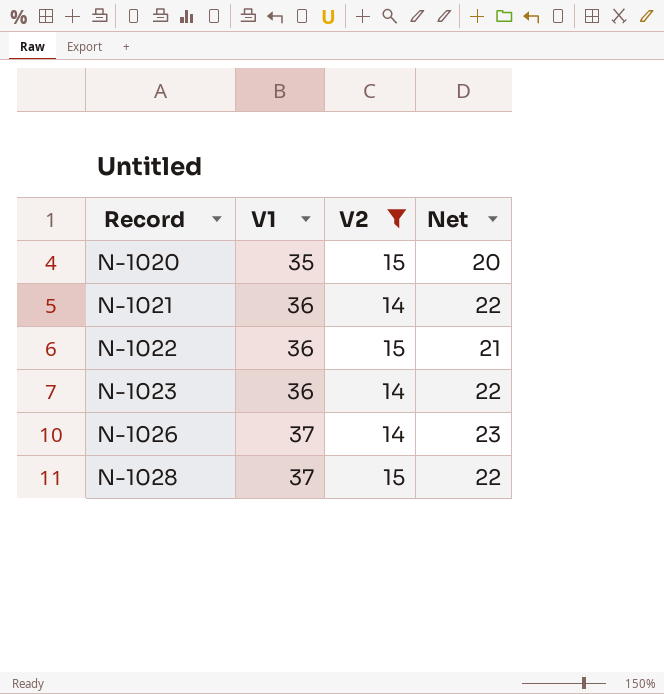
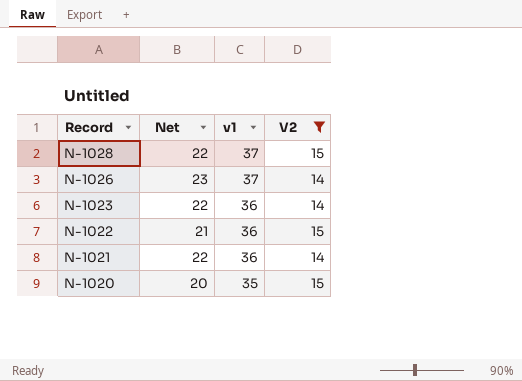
row order: Record ascending -> Record descending
column Net | position: 4 -> 2
column name: V1 -> v1

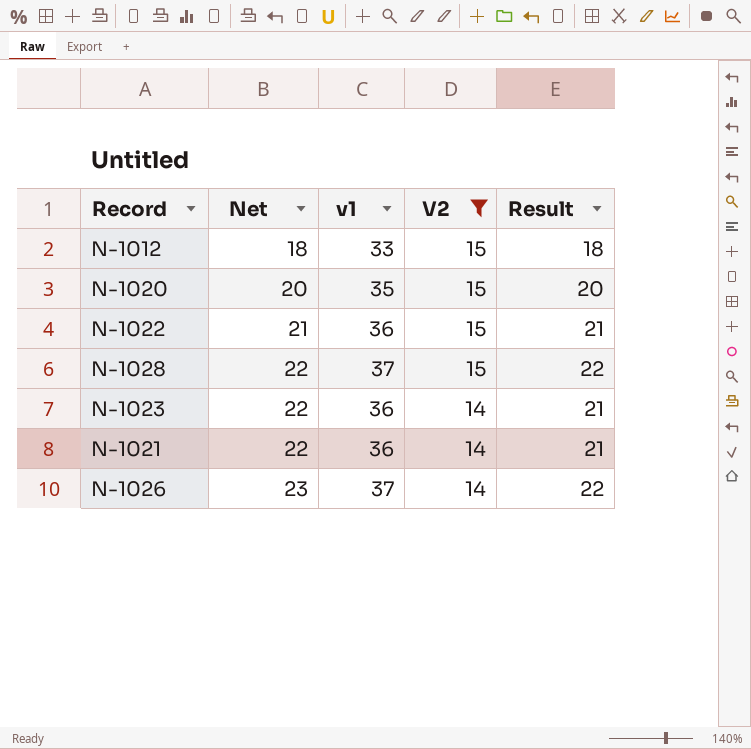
row order: Record descending -> Net ascending
column Result | formula: none -> [v1] - 15
row N-1012: none -> 18 | 33 | 15 | 18

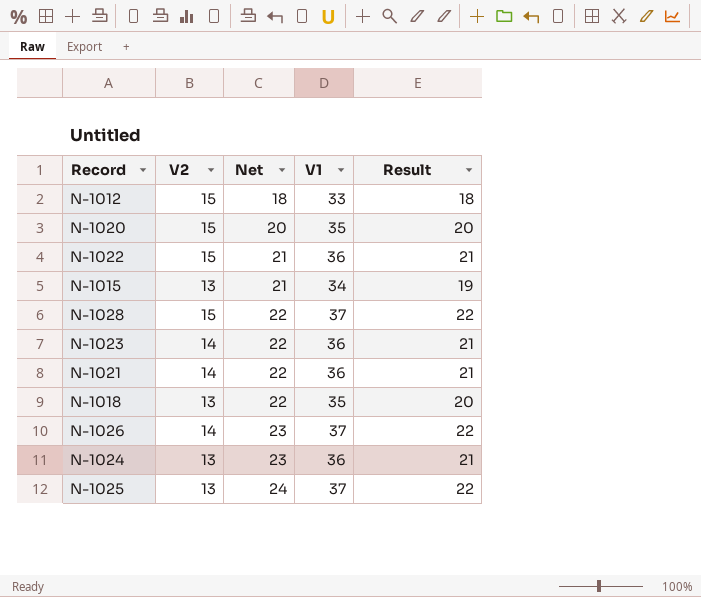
filter: V2 != 13 -> none
column V2 | position: 4 -> 2
column name: v1 -> V1

